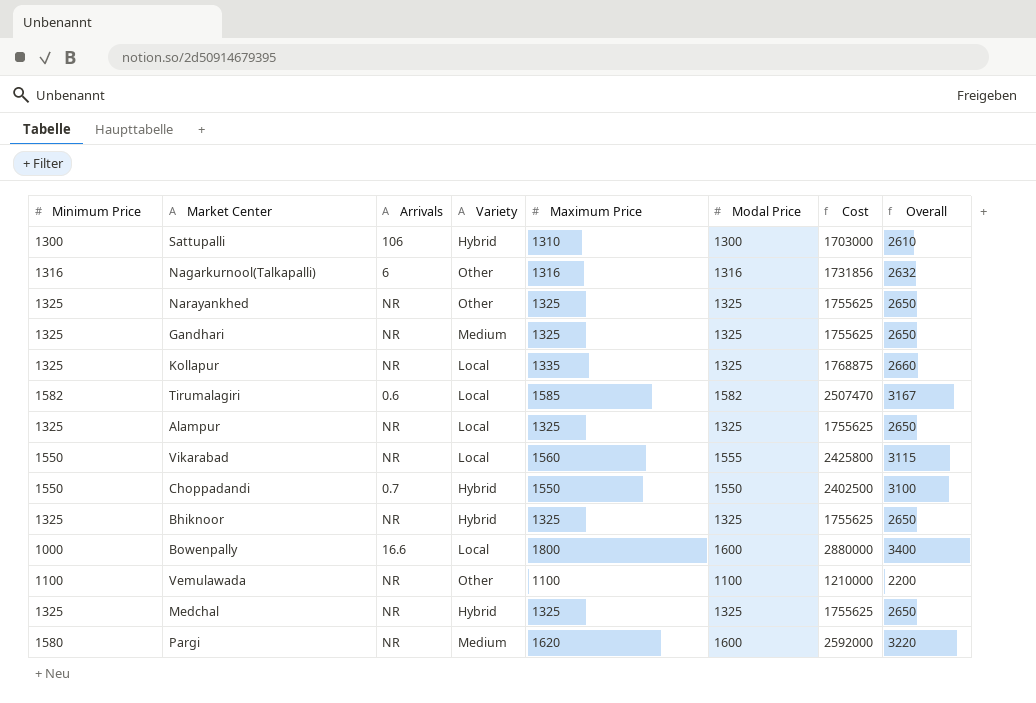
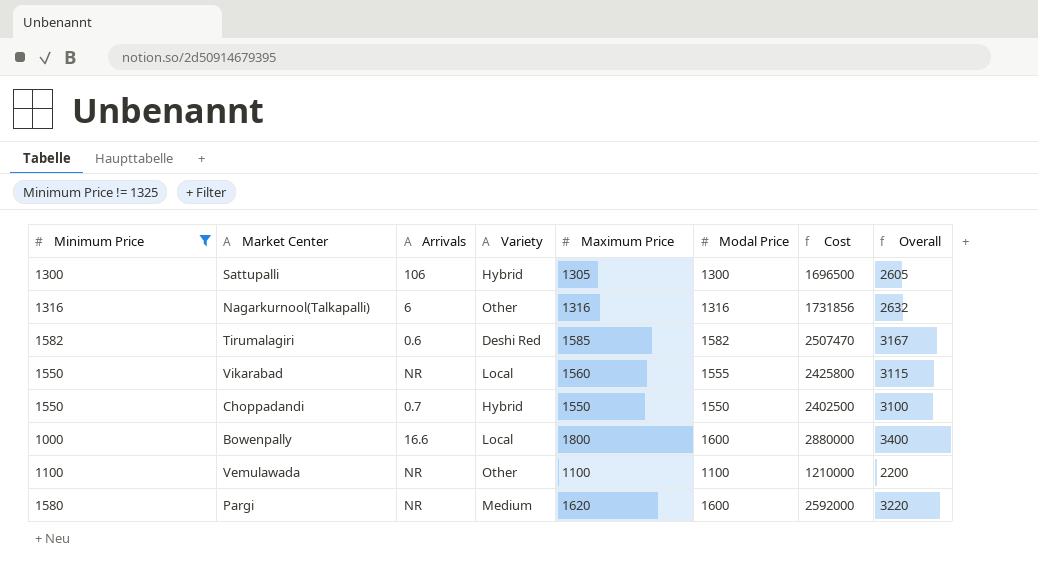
filter: none -> Minimum Price != 1325
Sattupalli | Maximum Price: 1310 -> 1305
Sattupalli | Cost: 1703000 -> 1696500
Sattupalli | Overall: 2610 -> 2605
Tirumalagiri | Variety: Local -> Deshi Red

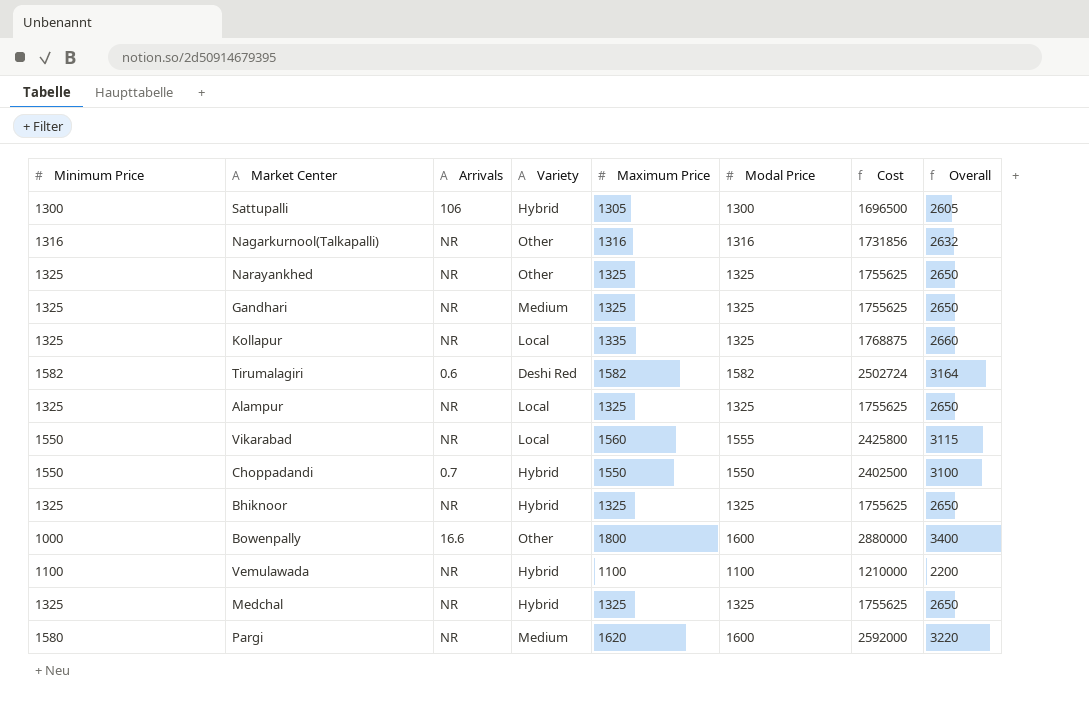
filter: Minimum Price != 1325 -> none
Nagarkurnool(Talkapalli) | Arrivals: 6 -> NR
Tirumalagiri | Maximum Price: 1585 -> 1582
Tirumalagiri | Cost: 2507470 -> 2502724
Tirumalagiri | Overall: 3167 -> 3164
Bowenpally | Variety: Local -> Other
Vemulawada | Variety: Other -> Hybrid

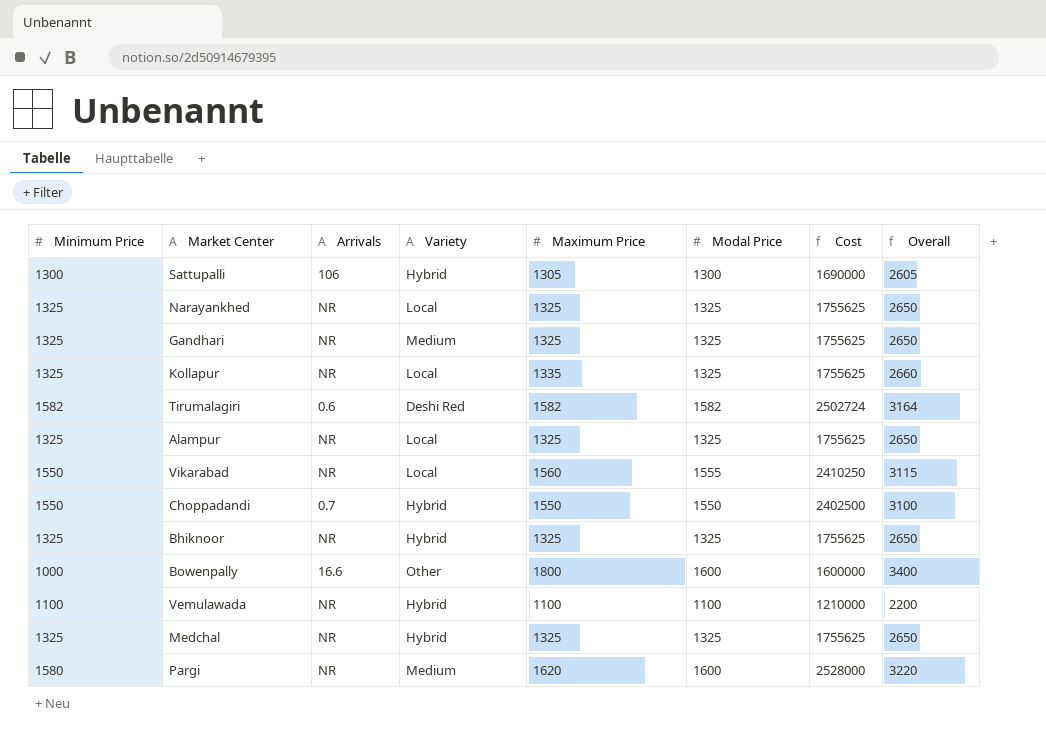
column Cost | formula: [Maximum Price] * [Modal Price] -> [Minimum Price] * [Modal Price]
row Nagarkurnool(Talkapalli): 1316 | NR | Other | 1316 | 1316 | 1731856 | 2632 -> none
Narayankhed | Variety: Other -> Local

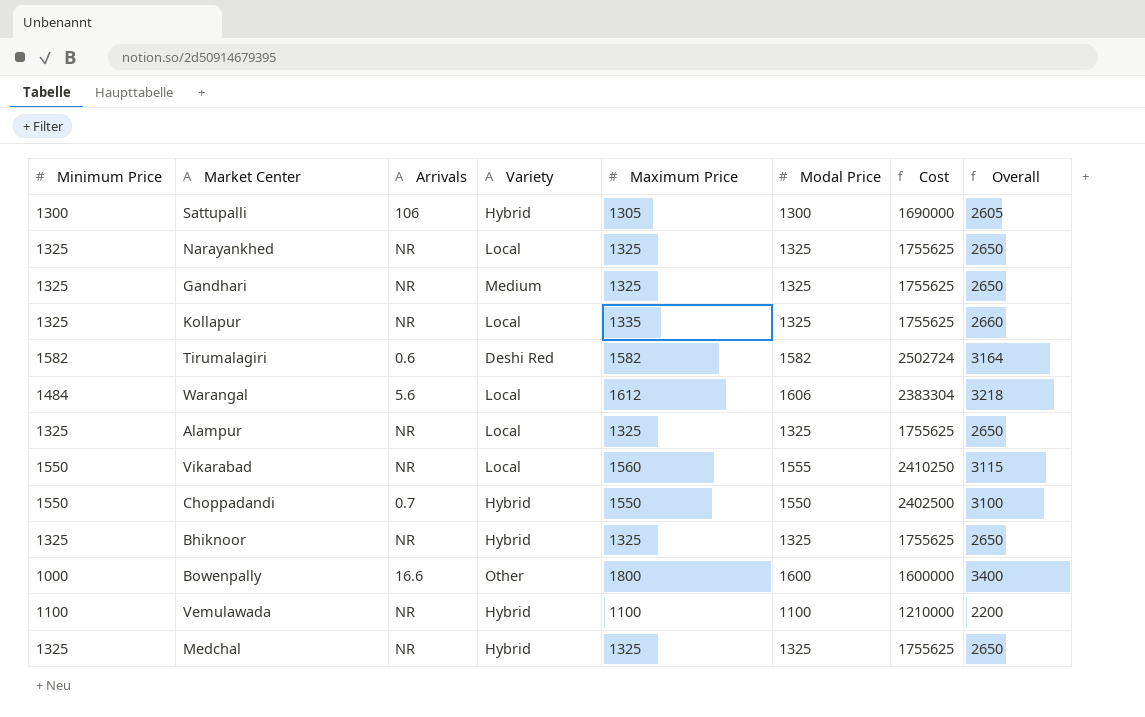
row Pargi: 1580 | NR | Medium | 1620 | 1600 | 2528000 | 3220 -> none
row Warangal: none -> 1484 | 5.6 | Local | 1612 | 1606 | 2383304 | 3218

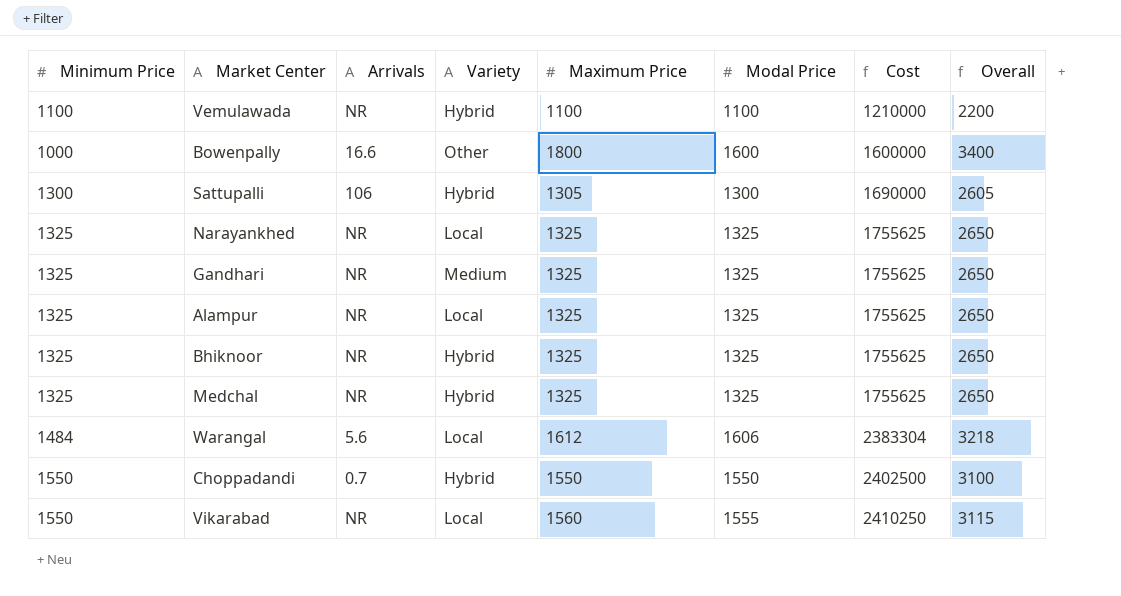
row order: none -> Cost ascending
row Kollapur: 1325 | NR | Local | 1335 | 1325 | 1755625 | 2660 -> none
row Tirumalagiri: 1582 | 0.6 | Deshi Red | 1582 | 1582 | 2502724 | 3164 -> none

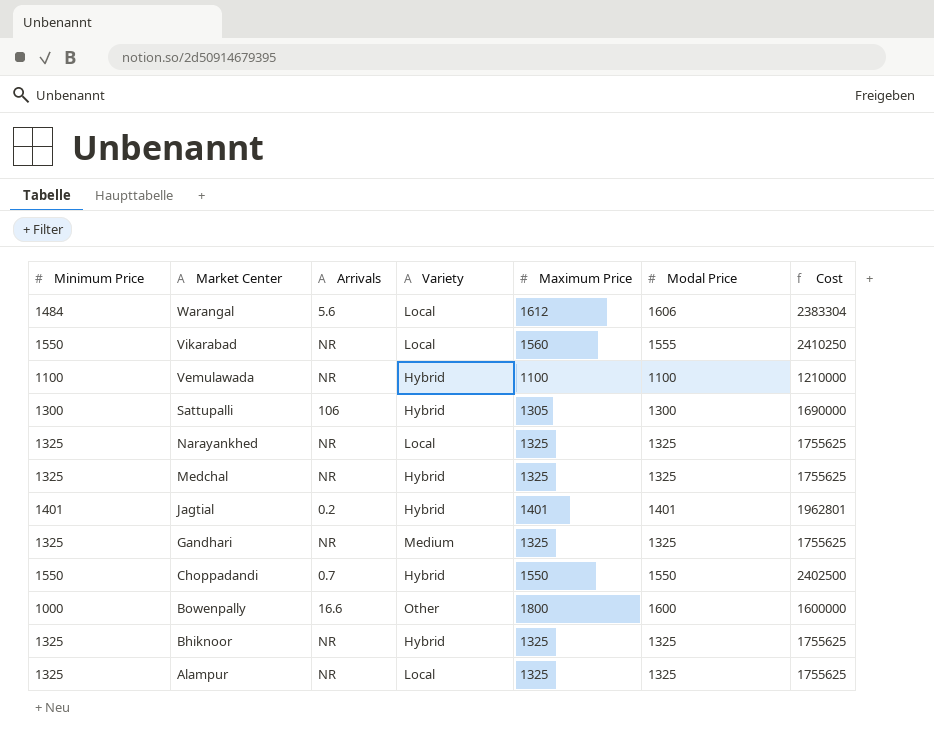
row order: Cost ascending -> Market Center descending
column Overall | formula: [Maximum Price] + [Modal Price] -> none
row Jagtial: none -> 1401 | 0.2 | Hybrid | 1401 | 1401 | 1962801

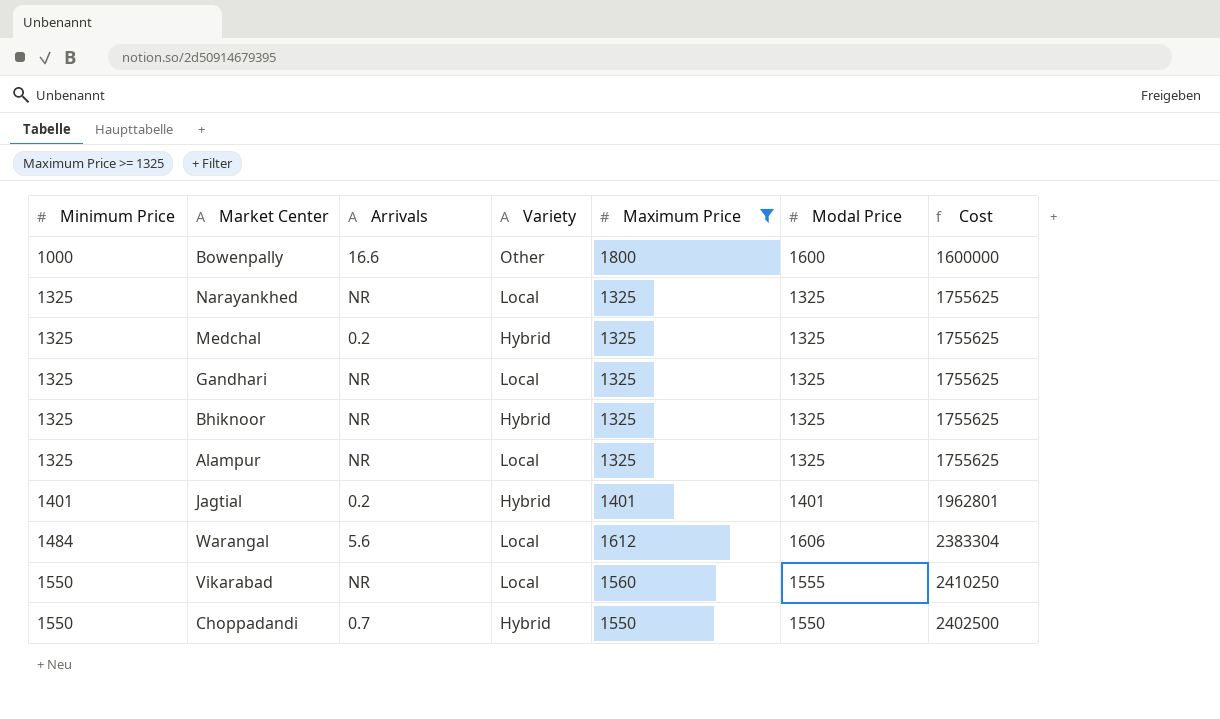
filter: none -> Maximum Price >= 1325
row order: Market Center descending -> Minimum Price ascending
Medchal | Arrivals: NR -> 0.2
Gandhari | Variety: Medium -> Local

